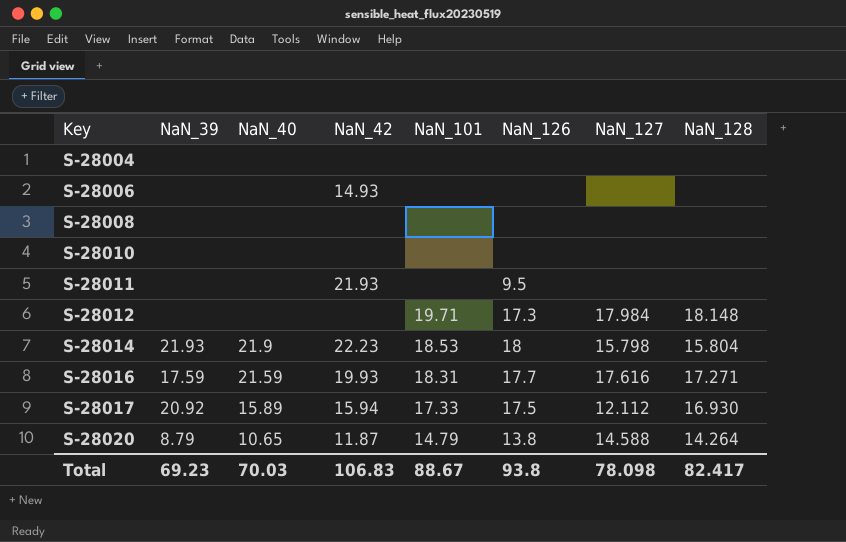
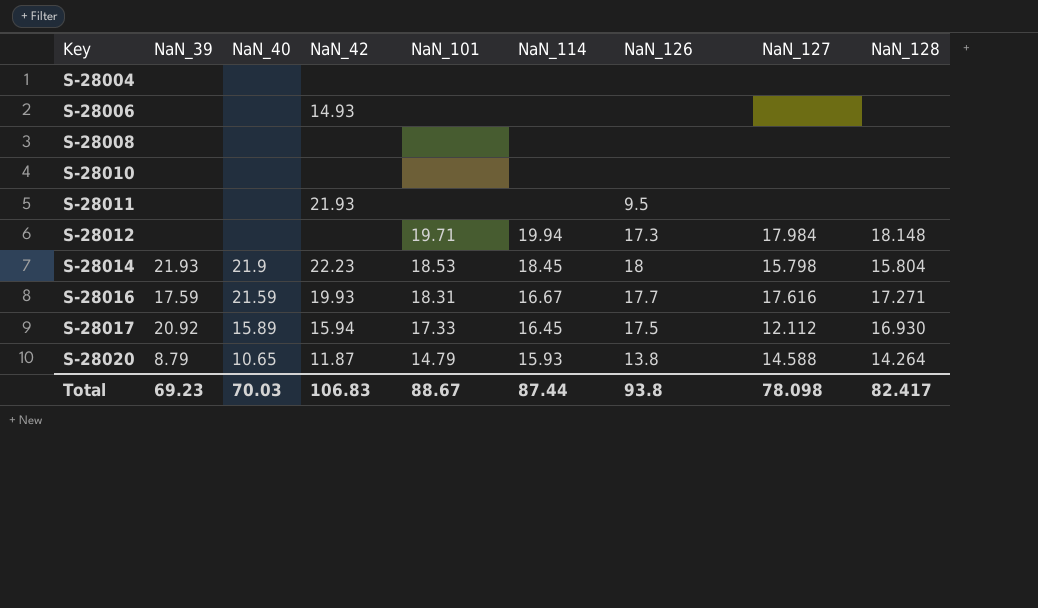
column NaN_114 | position: none -> 6

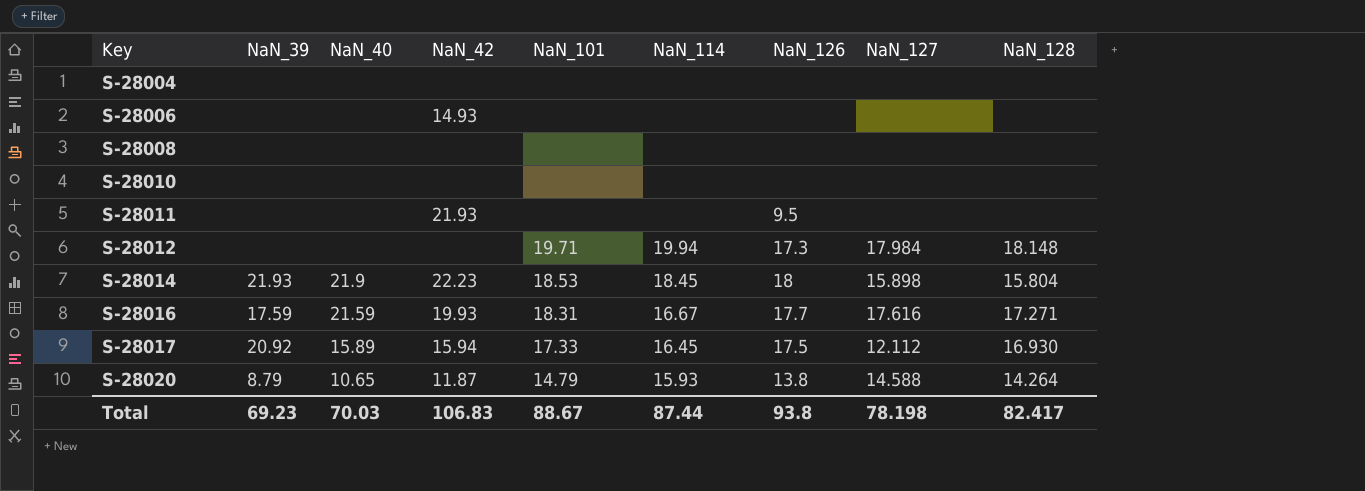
S-28014 | NaN_127: 15.798 -> 15.898
Total | NaN_127: 78.098 -> 78.198

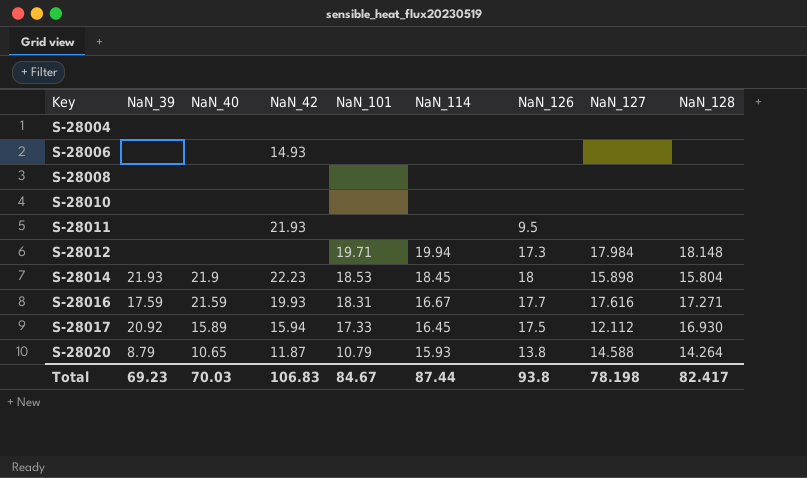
S-28020 | NaN_101: 14.79 -> 10.79
Total | NaN_101: 88.67 -> 84.67

